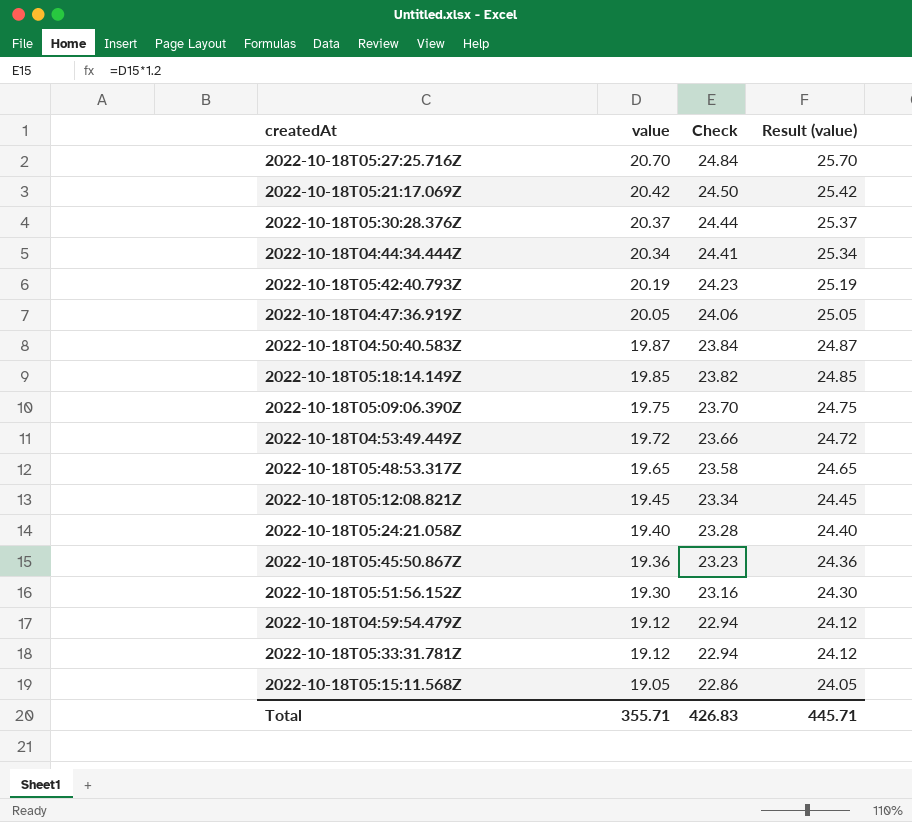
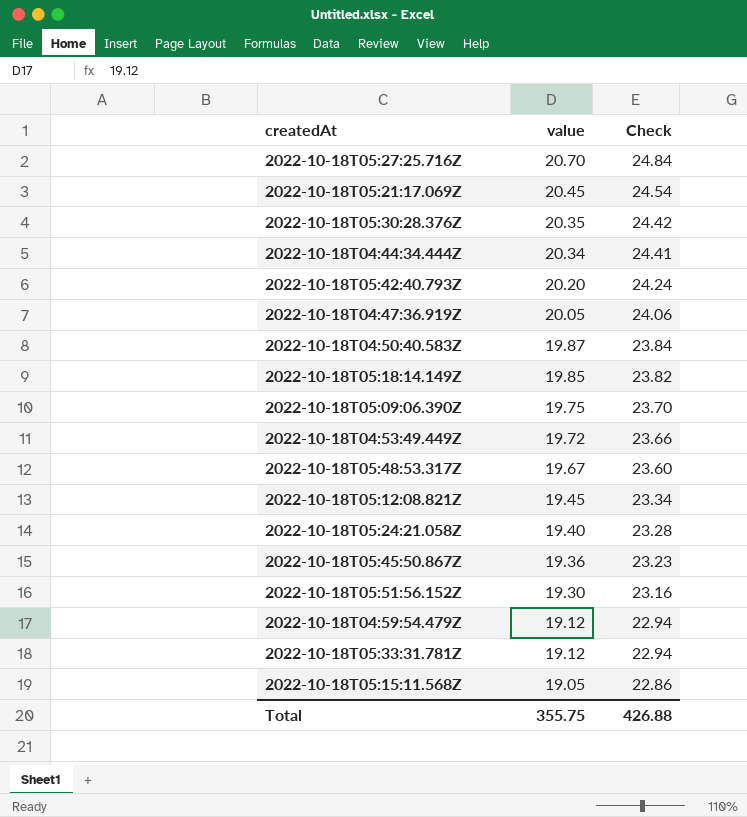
column Result (value) | formula: [value] + 5 -> none
2022-10-18T05:21:17.069Z | value: 20.42 -> 20.45
2022-10-18T05:21:17.069Z | Check: 24.50 -> 24.54
2022-10-18T05:30:28.376Z | value: 20.37 -> 20.35
2022-10-18T05:30:28.376Z | Check: 24.44 -> 24.42
2022-10-18T05:42:40.793Z | value: 20.19 -> 20.20
2022-10-18T05:42:40.793Z | Check: 24.23 -> 24.24
2022-10-18T05:48:53.317Z | value: 19.65 -> 19.67
2022-10-18T05:48:53.317Z | Check: 23.58 -> 23.60
Total | value: 355.71 -> 355.75
Total | Check: 426.83 -> 426.88

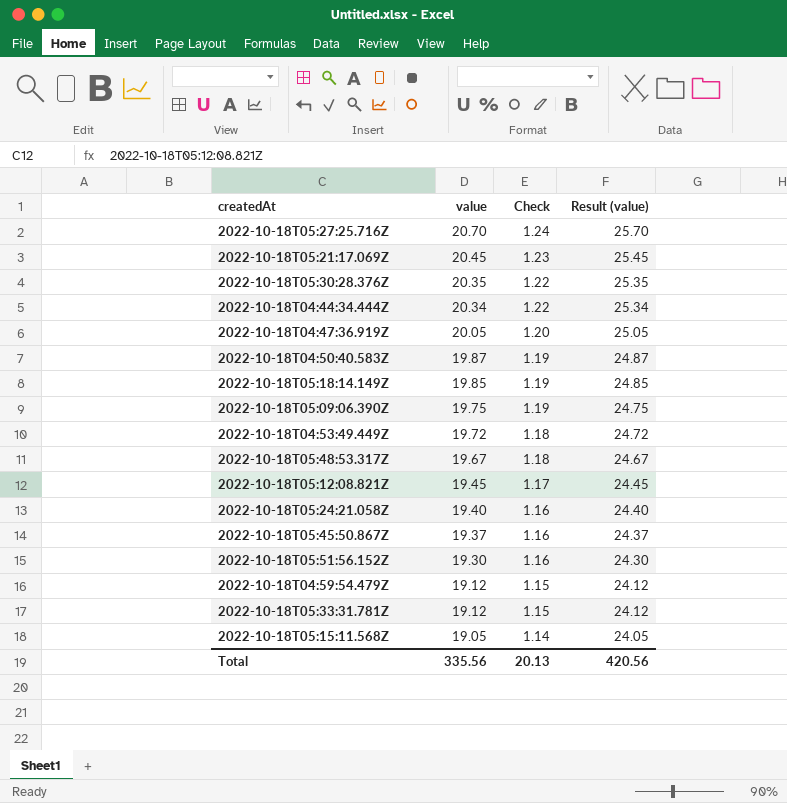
column Check | formula: [value] * 1.2 -> [value] * 0.06
column Result (value) | formula: none -> [value] + 5
row 2022-10-18T05:42:40.793Z: 20.20 | 24.24 -> none
2022-10-18T05:45:50.867Z | value: 19.36 -> 19.37
Total | value: 355.75 -> 335.56
Total | Check: 426.88 -> 20.13

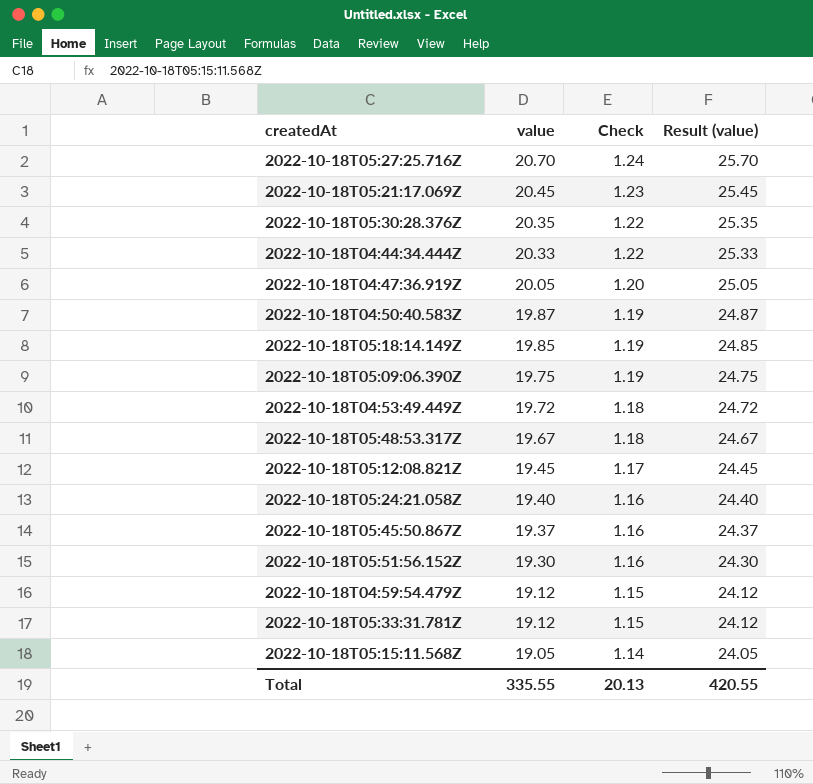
2022-10-18T04:44:34.444Z | value: 20.34 -> 20.33
2022-10-18T04:44:34.444Z | Result (value): 25.34 -> 25.33
Total | value: 335.56 -> 335.55
Total | Result (value): 420.56 -> 420.55

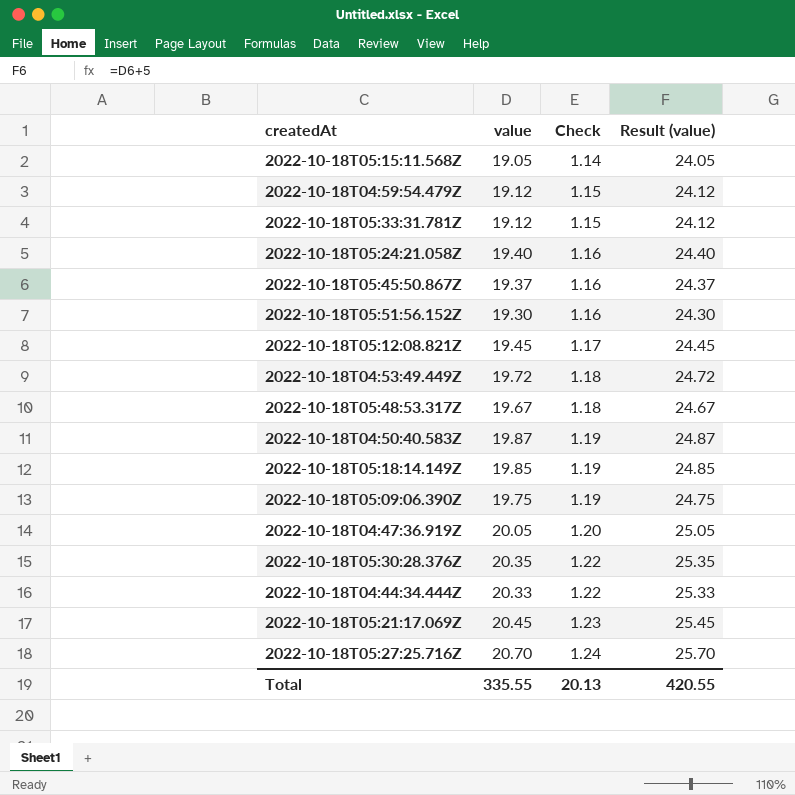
row order: value descending -> Check ascending

